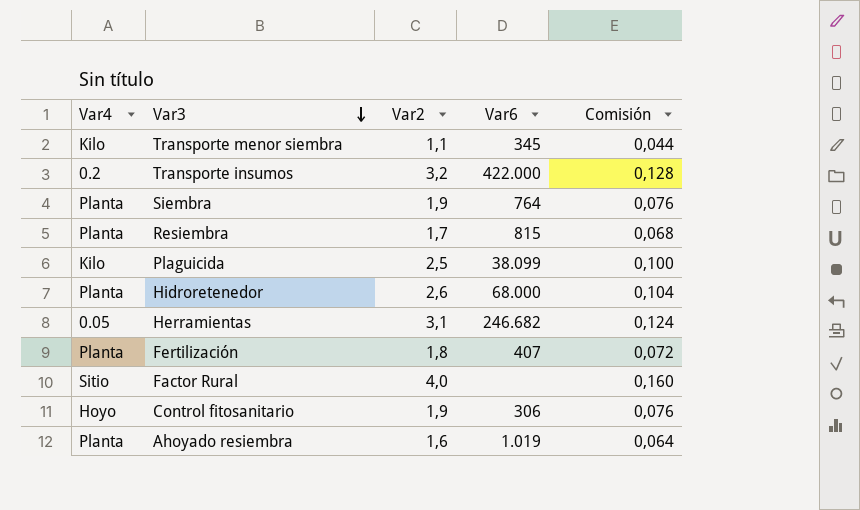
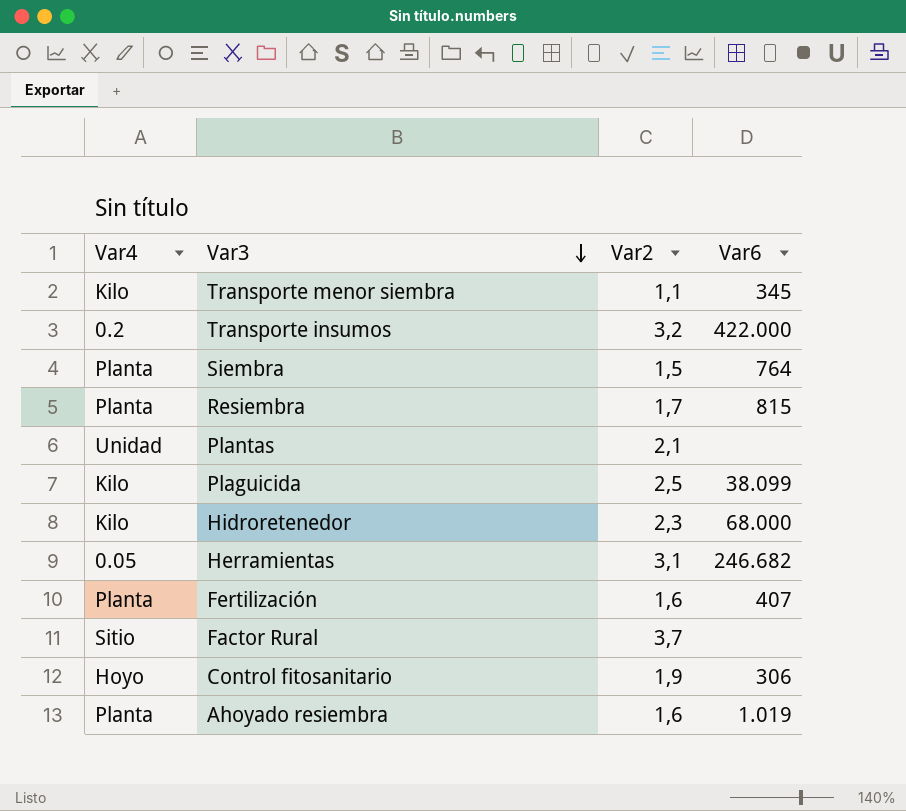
column Comisión | formula: [Var2] * 0,04 -> none
Siembra | Var2: 1,9 -> 1,5
row Plantas: none -> Unidad | 2,1 | none
Hidroretenedor | Var4: Planta -> Kilo
Hidroretenedor | Var2: 2,6 -> 2,3
Fertilización | Var2: 1,8 -> 1,6
Factor Rural | Var2: 4,0 -> 3,7

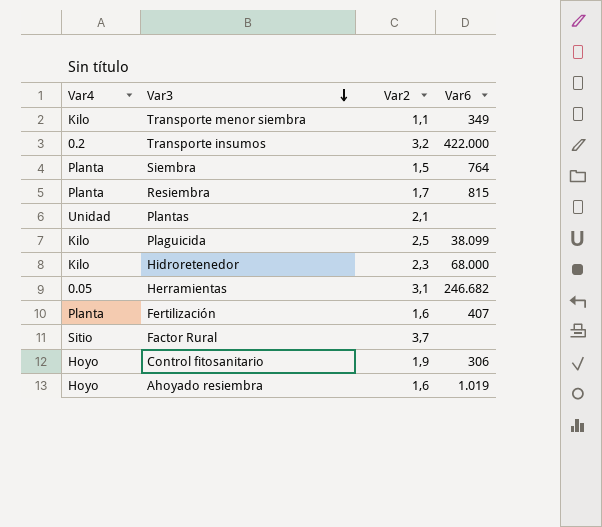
Transporte menor siembra | Var6: 345 -> 349
Ahoyado resiembra | Var4: Planta -> Hoyo

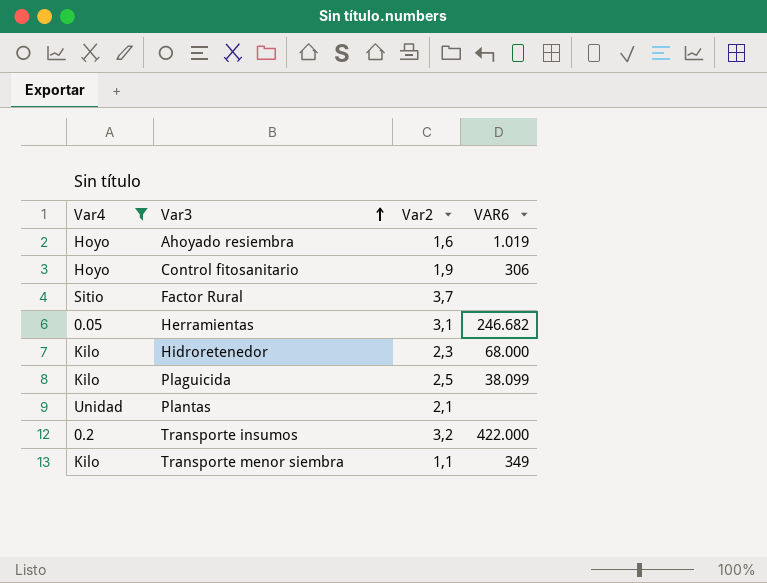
filter: none -> Var4 != Planta
row order: Var3 descending -> Var3 ascending
column name: Var6 -> VAR6

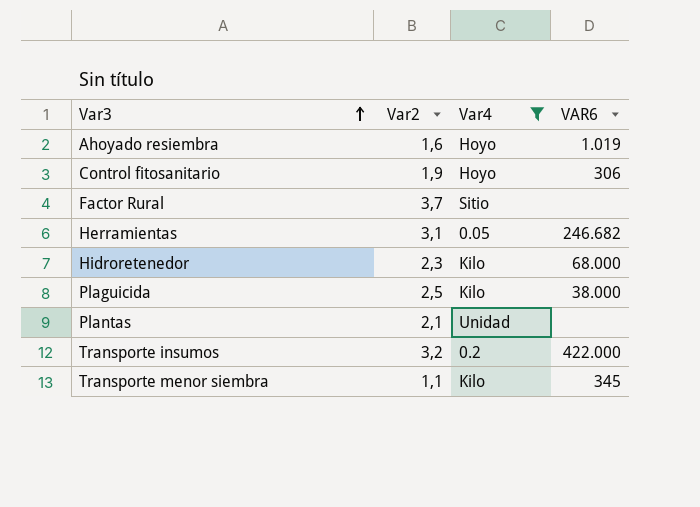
column Var4 | position: 1 -> 3
Plaguicida | VAR6: 38.099 -> 38.000
Transporte menor siembra | VAR6: 349 -> 345

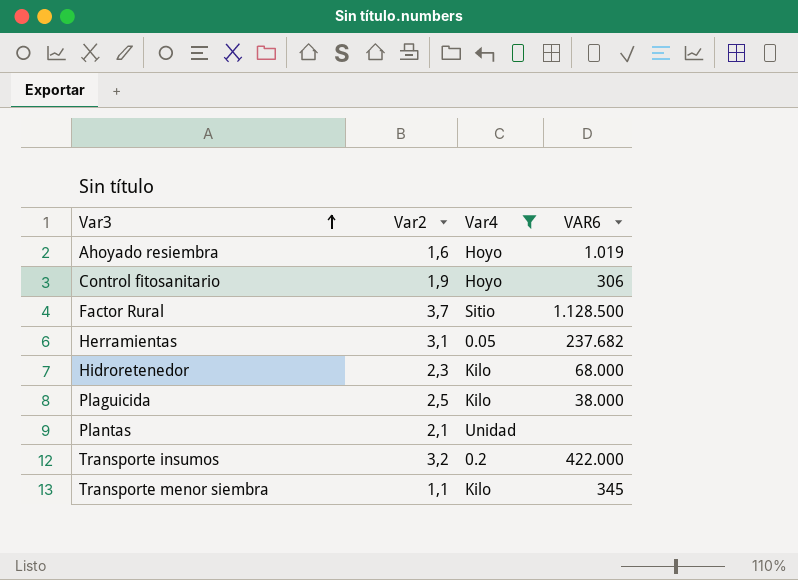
Factor Rural | VAR6: none -> 1.128.500
Herramientas | VAR6: 246.682 -> 237.682

